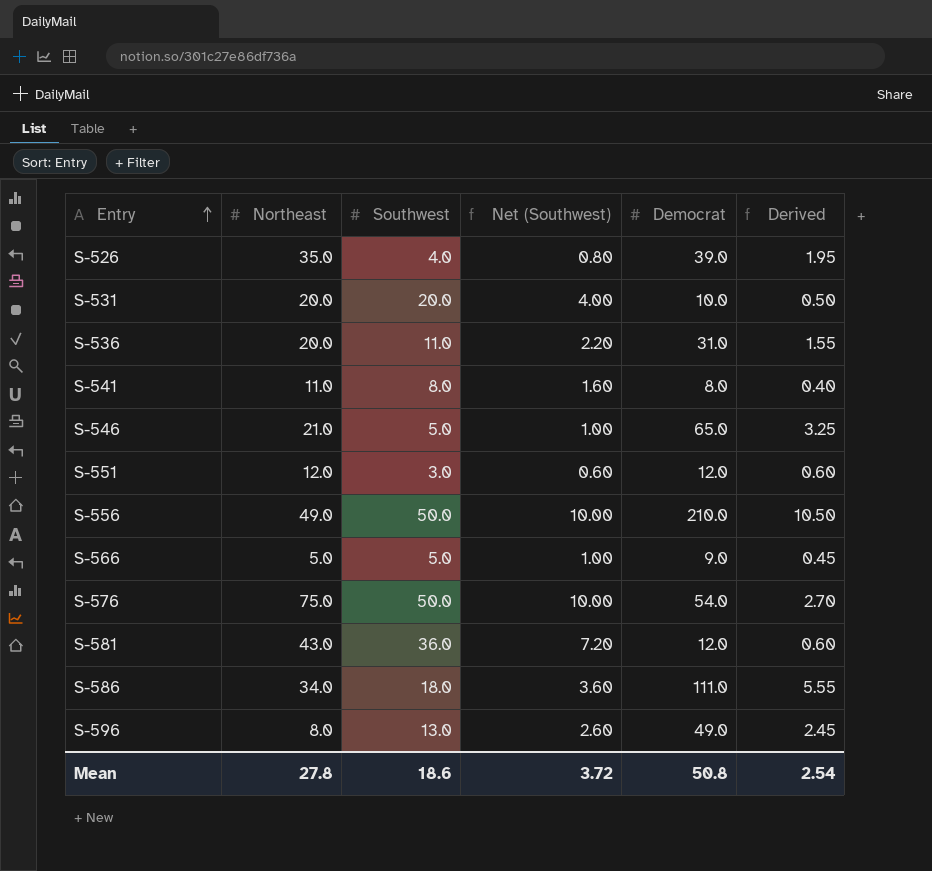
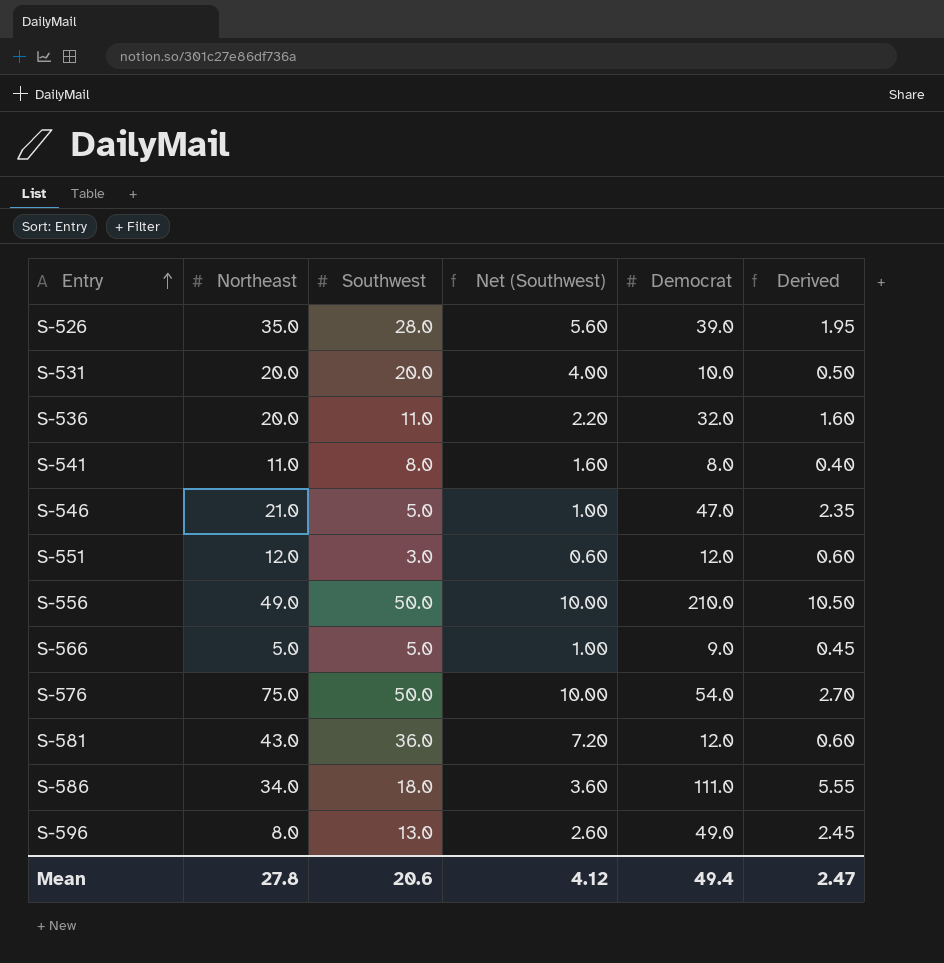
S-526 | Southwest: 4.0 -> 28.0
S-526 | Net (Southwest): 0.80 -> 5.60
S-536 | Democrat: 31.0 -> 32.0
S-536 | Derived: 1.55 -> 1.60
S-546 | Democrat: 65.0 -> 47.0
S-546 | Derived: 3.25 -> 2.35
Mean | Southwest: 18.6 -> 20.6
Mean | Net (Southwest): 3.72 -> 4.12
Mean | Democrat: 50.8 -> 49.4
Mean | Derived: 2.54 -> 2.47

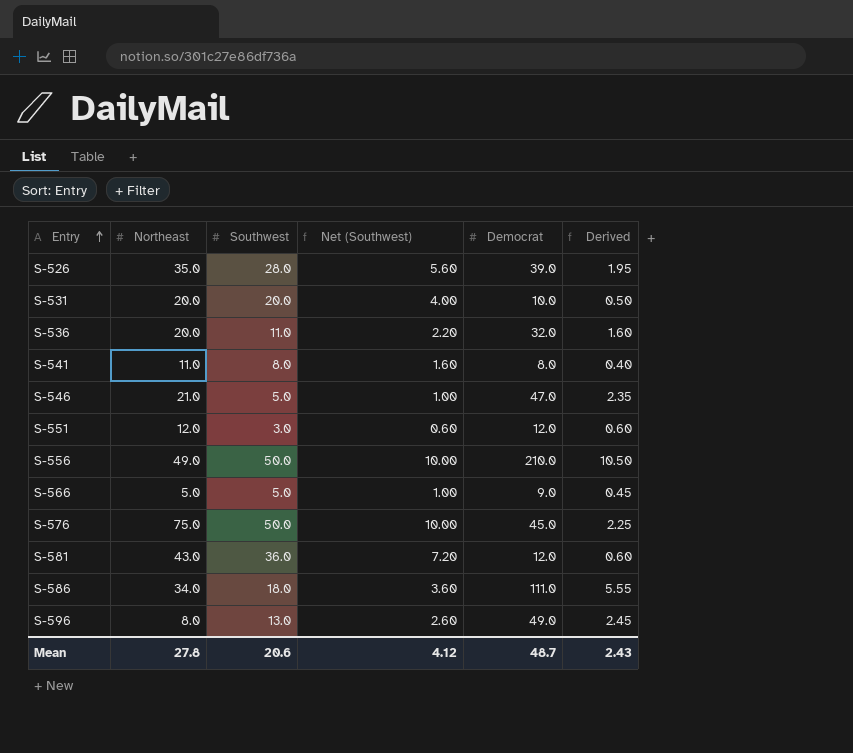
S-576 | Democrat: 54.0 -> 45.0
S-576 | Derived: 2.70 -> 2.25
Mean | Democrat: 49.4 -> 48.7
Mean | Derived: 2.47 -> 2.43

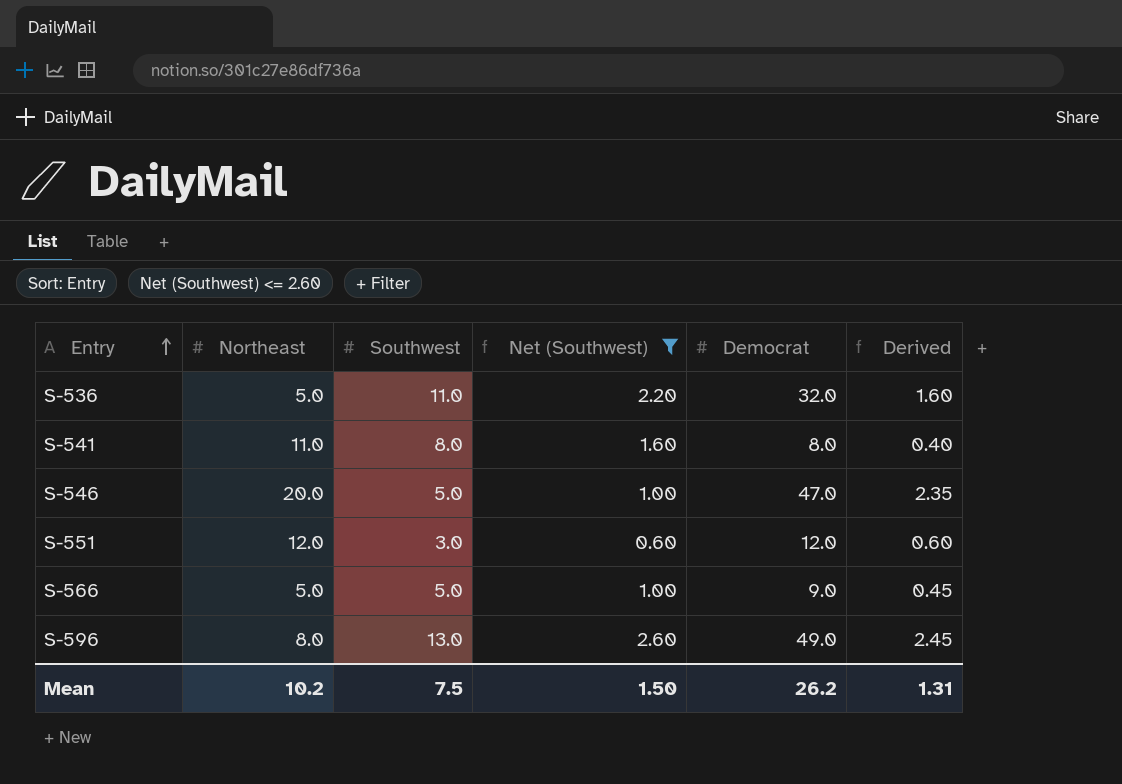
filter: none -> Net (Southwest) <= 2.60
S-536 | Northeast: 20.0 -> 5.0
S-546 | Northeast: 21.0 -> 20.0
Mean | Northeast: 27.8 -> 10.2
Mean | Southwest: 20.6 -> 7.5
Mean | Net (Southwest): 4.12 -> 1.50
Mean | Democrat: 48.7 -> 26.2
Mean | Derived: 2.43 -> 1.31

